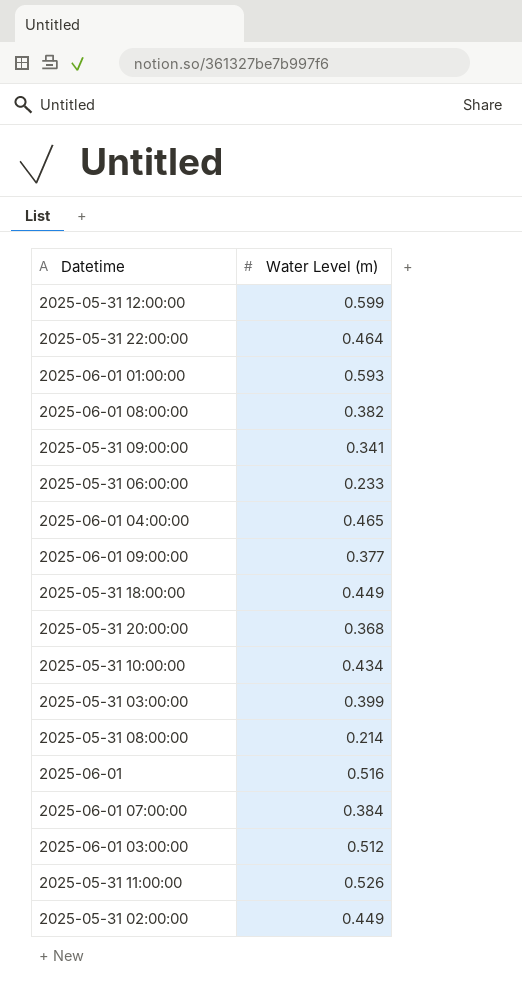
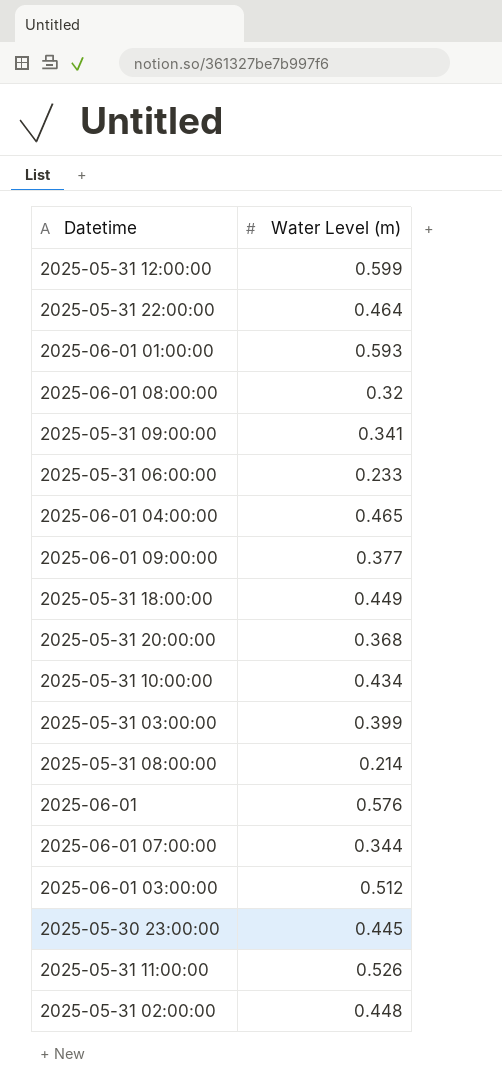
2025-06-01 08:00:00 | Water Level (m): 0.382 -> 0.32
2025-06-01 | Water Level (m): 0.516 -> 0.576
2025-06-01 07:00:00 | Water Level (m): 0.384 -> 0.344
row 2025-05-30 23:00:00: none -> 0.445
2025-05-31 02:00:00 | Water Level (m): 0.449 -> 0.448

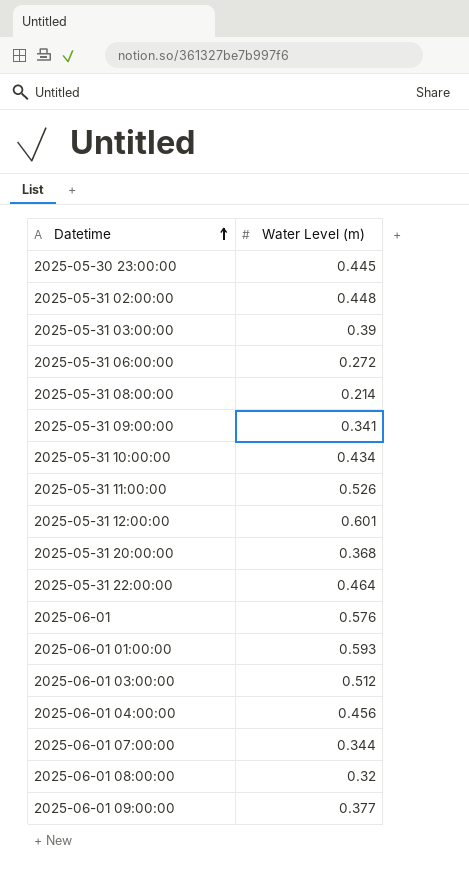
row order: none -> Datetime ascending
row 2025-05-31 18:00:00: 0.449 -> none
2025-05-31 03:00:00 | Water Level (m): 0.399 -> 0.39
2025-05-31 06:00:00 | Water Level (m): 0.233 -> 0.272
2025-05-31 12:00:00 | Water Level (m): 0.599 -> 0.601
2025-06-01 04:00:00 | Water Level (m): 0.465 -> 0.456

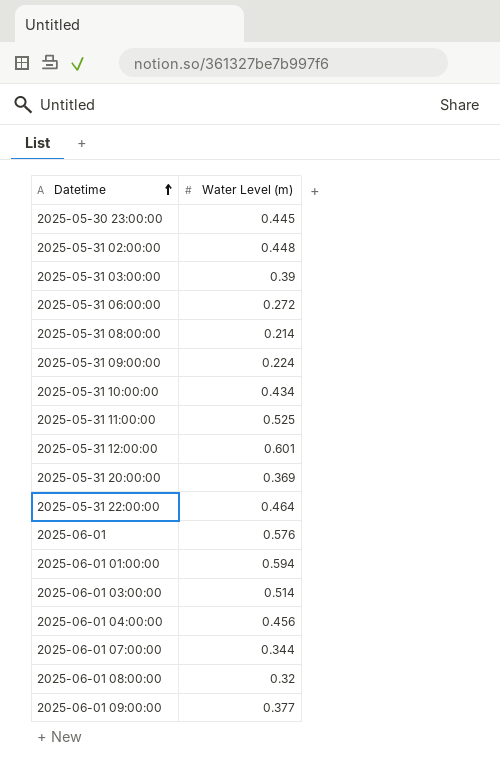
2025-05-31 09:00:00 | Water Level (m): 0.341 -> 0.224
2025-05-31 11:00:00 | Water Level (m): 0.526 -> 0.525
2025-05-31 20:00:00 | Water Level (m): 0.368 -> 0.369
2025-06-01 01:00:00 | Water Level (m): 0.593 -> 0.594
2025-06-01 03:00:00 | Water Level (m): 0.512 -> 0.514

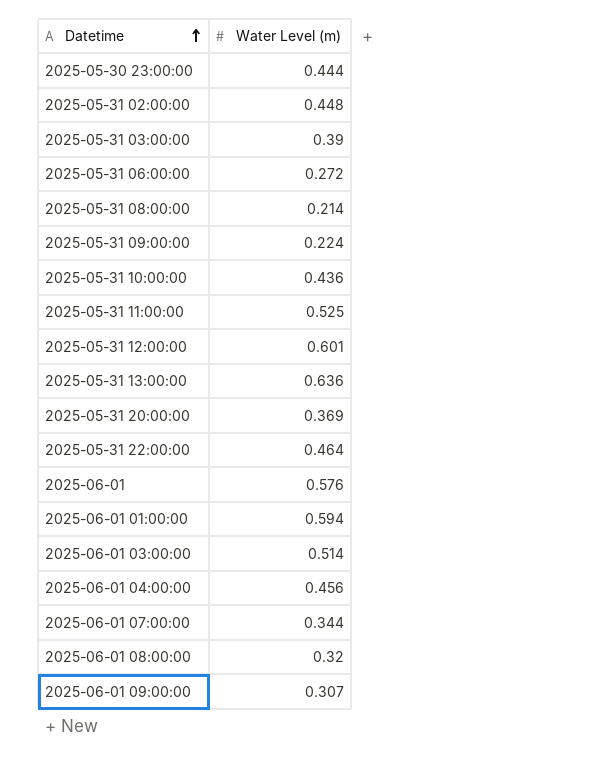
2025-05-30 23:00:00 | Water Level (m): 0.445 -> 0.444
2025-05-31 10:00:00 | Water Level (m): 0.434 -> 0.436
row 2025-05-31 13:00:00: none -> 0.636
2025-06-01 09:00:00 | Water Level (m): 0.377 -> 0.307

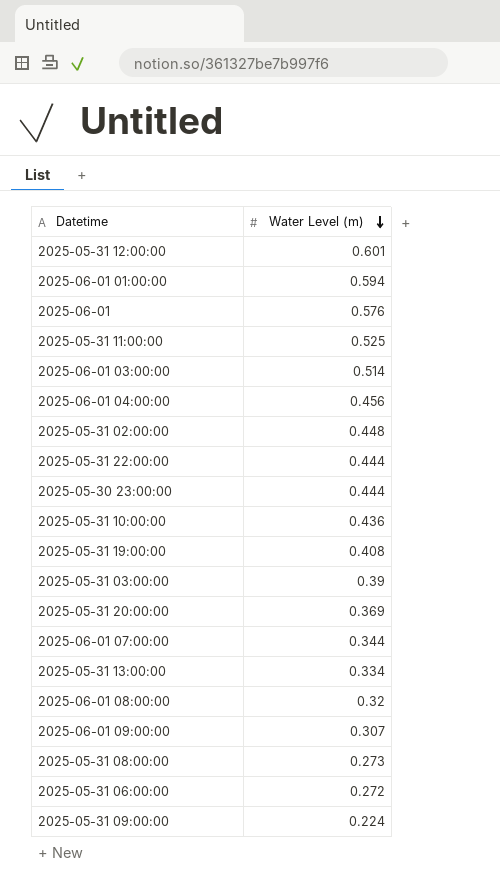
row order: Datetime ascending -> Water Level (m) descending
2025-05-31 22:00:00 | Water Level (m): 0.464 -> 0.444
row 2025-05-31 19:00:00: none -> 0.408
2025-05-31 13:00:00 | Water Level (m): 0.636 -> 0.334
2025-05-31 08:00:00 | Water Level (m): 0.214 -> 0.273

